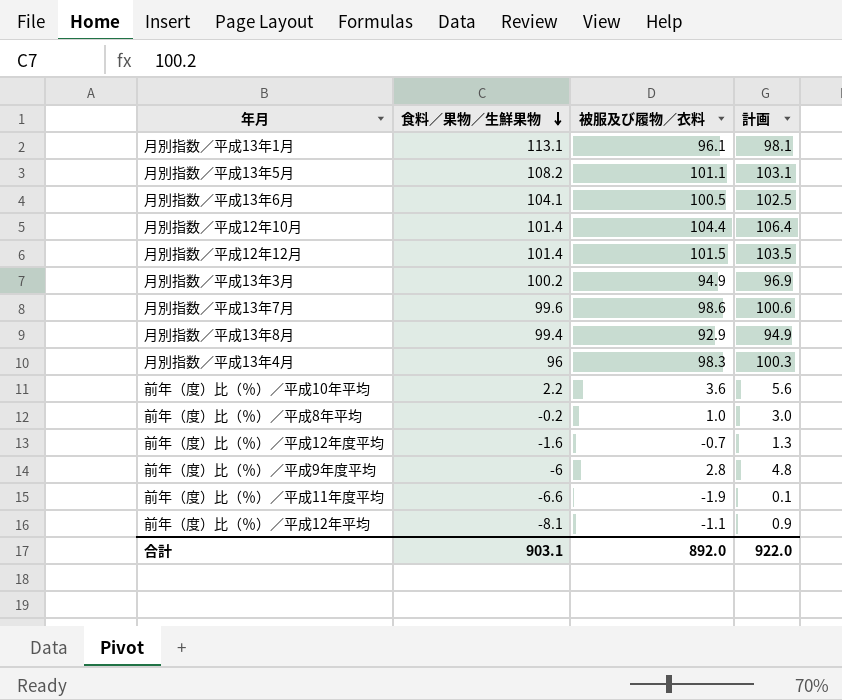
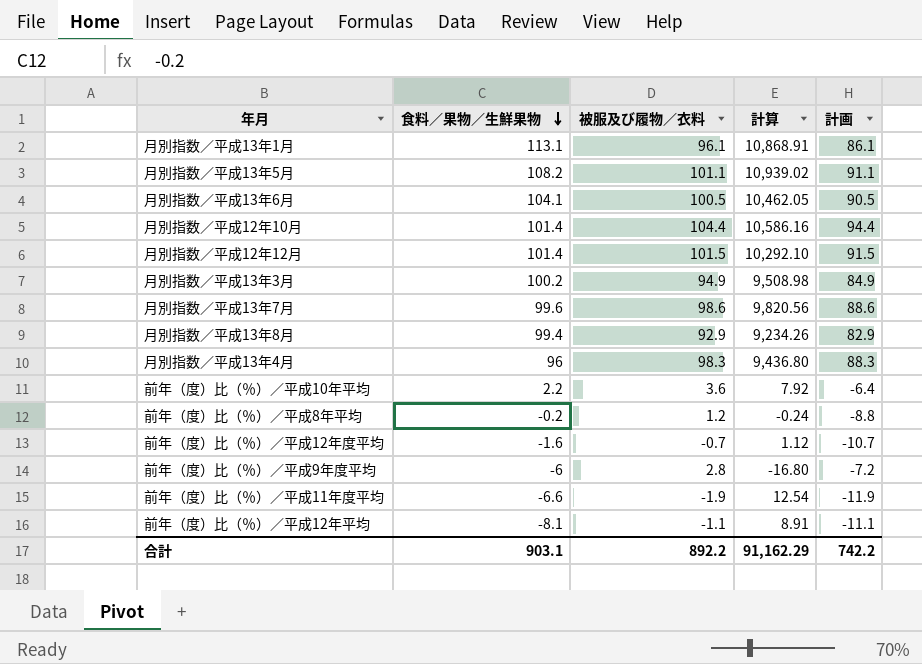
column 計算 | formula: none -> [食料／果物／生鮮果物] * [被服及び履物／衣料]
column 計画 | formula: [被服及び履物／衣料] + 2 -> [被服及び履物／衣料] - 10
前年（度）比（％）／平成8年平均 | 被服及び履物／衣料: 1.0 -> 1.2
合計 | 被服及び履物／衣料: 892.0 -> 892.2
合計 | 計画: 922.0 -> 742.2

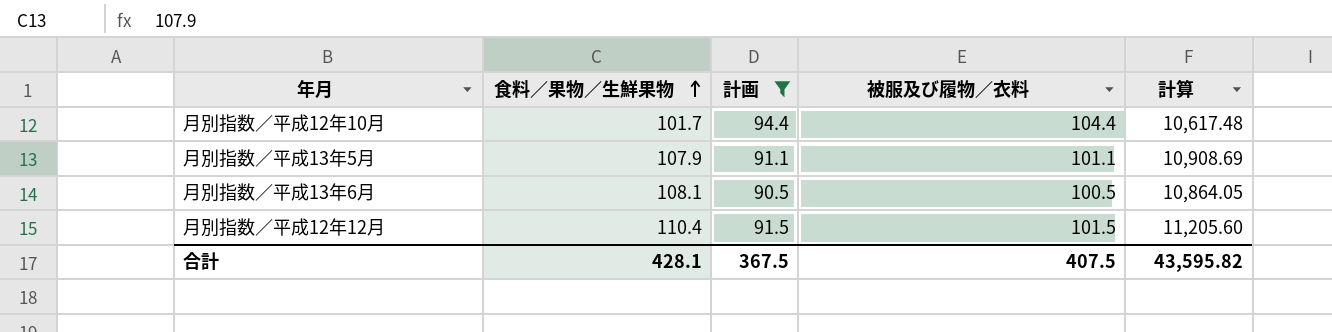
filter: none -> 計画 >= 90.5
row order: 食料／果物／生鮮果物 descending -> 食料／果物／生鮮果物 ascending
column 計画 | position: 5 -> 3
月別指数／平成12年10月 | 食料／果物／生鮮果物: 101.4 -> 101.7
月別指数／平成12年10月 | 計算: 10,586.16 -> 10,617.48
月別指数／平成13年5月 | 食料／果物／生鮮果物: 108.2 -> 107.9
月別指数／平成13年5月 | 計算: 10,939.02 -> 10,908.69
月別指数／平成13年6月 | 食料／果物／生鮮果物: 104.1 -> 108.1
月別指数／平成13年6月 | 計算: 10,462.05 -> 10,864.05
月別指数／平成12年12月 | 食料／果物／生鮮果物: 101.4 -> 110.4
月別指数／平成12年12月 | 計算: 10,292.10 -> 11,205.60
合計 | 食料／果物／生鮮果物: 903.1 -> 428.1
合計 | 計画: 742.2 -> 367.5
合計 | 被服及び履物／衣料: 892.2 -> 407.5
合計 | 計算: 91,162.29 -> 43,595.82

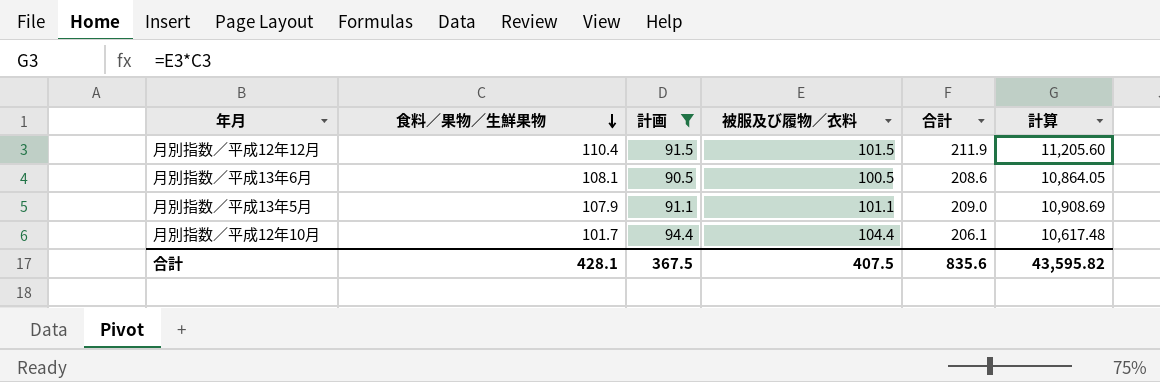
row order: 食料／果物／生鮮果物 ascending -> 食料／果物／生鮮果物 descending
column 合計 | formula: none -> [食料／果物／生鮮果物] + [被服及び履物／衣料]

